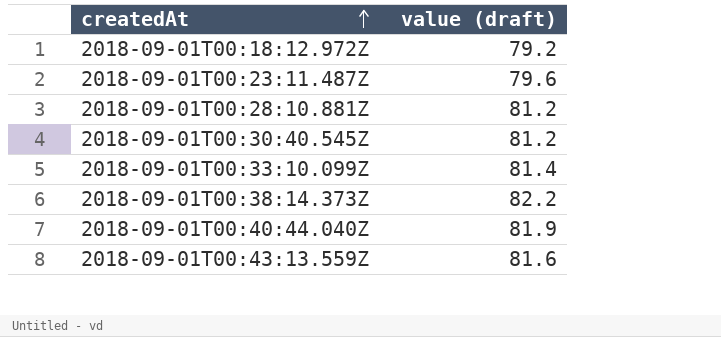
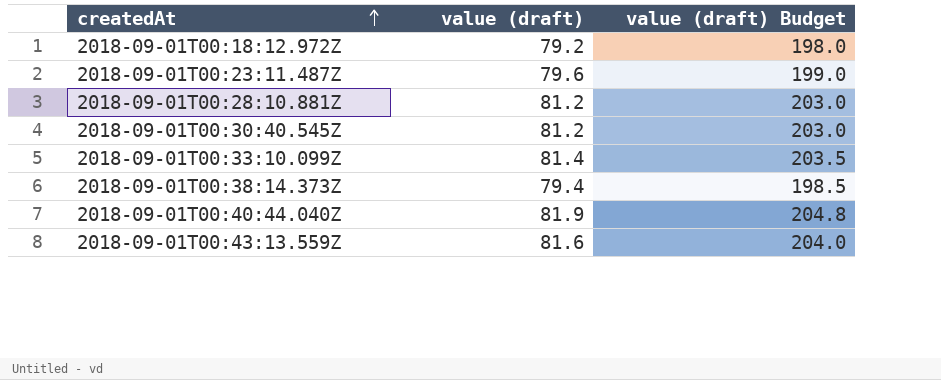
column value (draft) Budget | formula: none -> [value (draft)] * 2.5
2018-09-01T00:38:14.373Z | value (draft): 82.2 -> 79.4

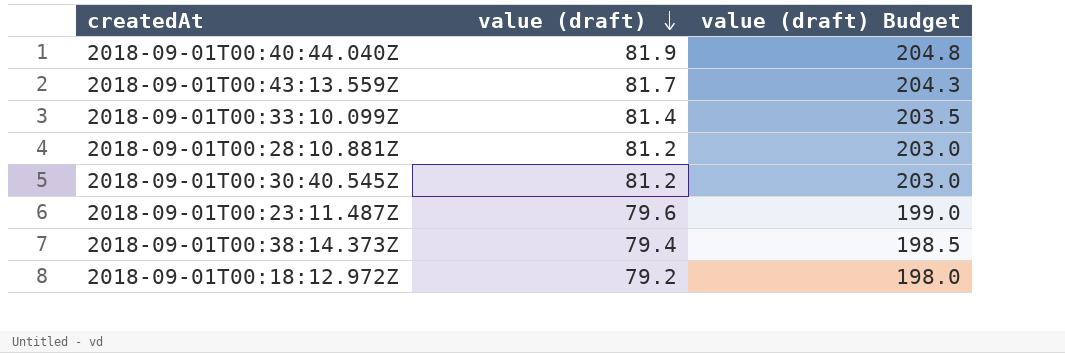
row order: createdAt ascending -> value (draft) descending
2018-09-01T00:43:13.559Z | value (draft): 81.6 -> 81.7
2018-09-01T00:43:13.559Z | value (draft) Budget: 204.0 -> 204.3

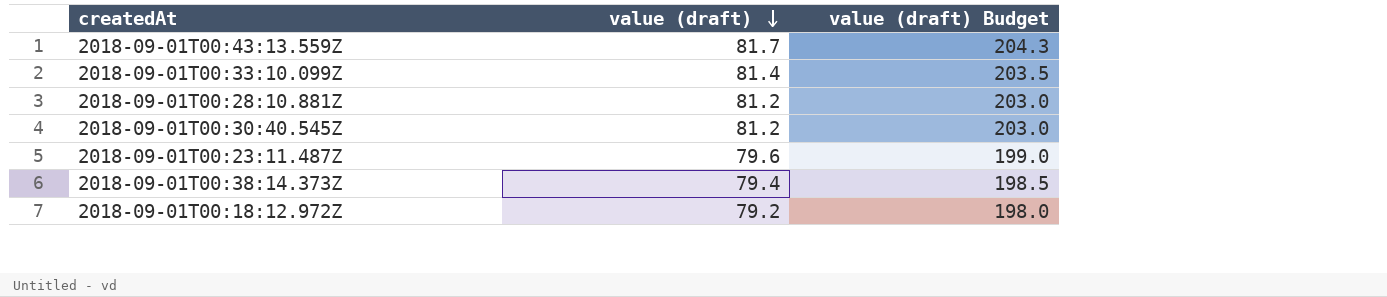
row 2018-09-01T00:40:44.040Z: 81.9 | 204.8 -> none

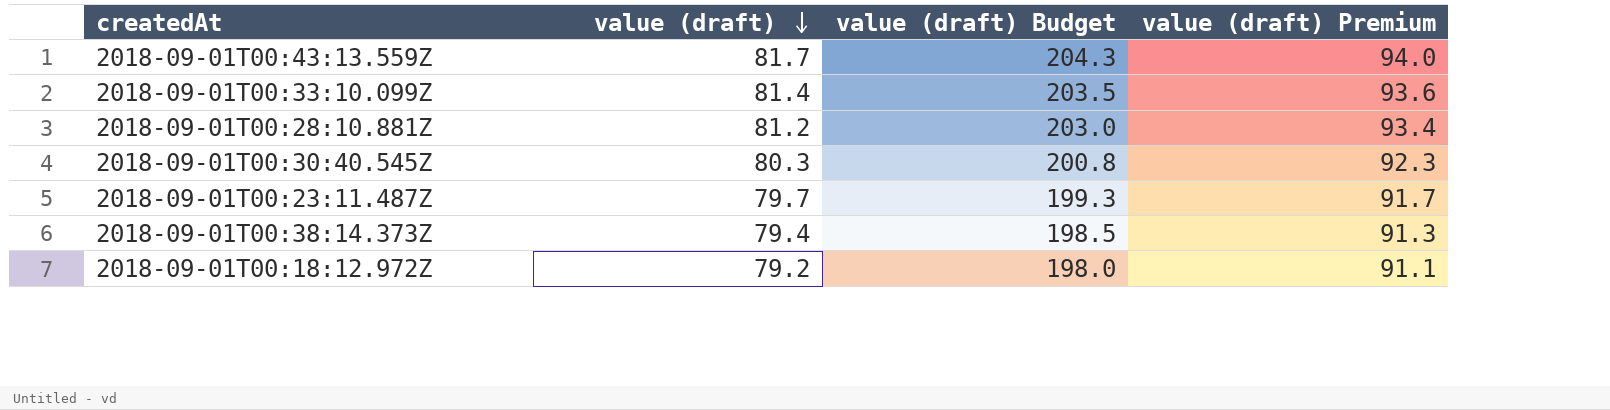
column value (draft) Premium | formula: none -> [value (draft)] * 1.15
2018-09-01T00:30:40.545Z | value (draft): 81.2 -> 80.3
2018-09-01T00:30:40.545Z | value (draft) Budget: 203.0 -> 200.8
2018-09-01T00:23:11.487Z | value (draft): 79.6 -> 79.7
2018-09-01T00:23:11.487Z | value (draft) Budget: 199.0 -> 199.3

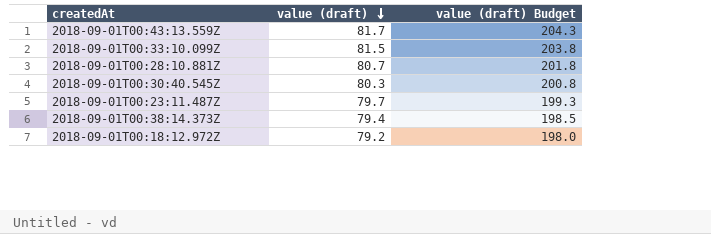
column value (draft) Premium | formula: [value (draft)] * 1.15 -> none
2018-09-01T00:33:10.099Z | value (draft): 81.4 -> 81.5
2018-09-01T00:33:10.099Z | value (draft) Budget: 203.5 -> 203.8
2018-09-01T00:28:10.881Z | value (draft): 81.2 -> 80.7
2018-09-01T00:28:10.881Z | value (draft) Budget: 203.0 -> 201.8

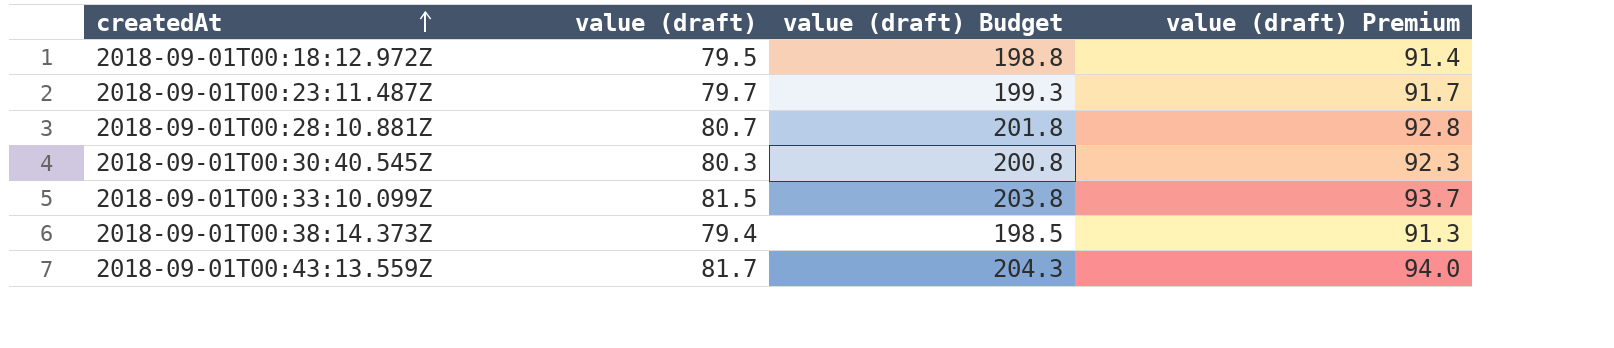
row order: value (draft) descending -> createdAt ascending
column value (draft) Premium | formula: none -> [value (draft)] * 1.15
2018-09-01T00:18:12.972Z | value (draft): 79.2 -> 79.5
2018-09-01T00:18:12.972Z | value (draft) Budget: 198.0 -> 198.8

